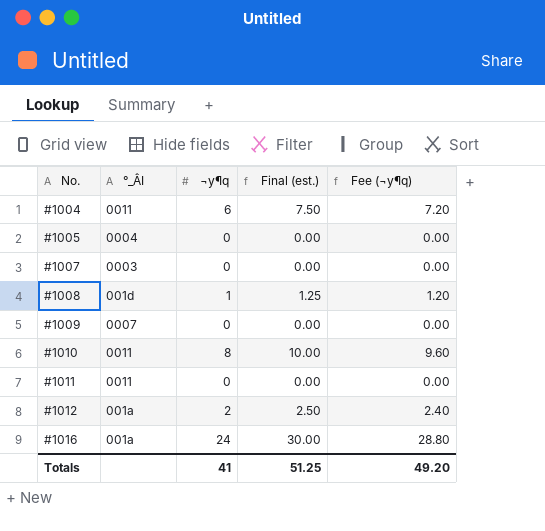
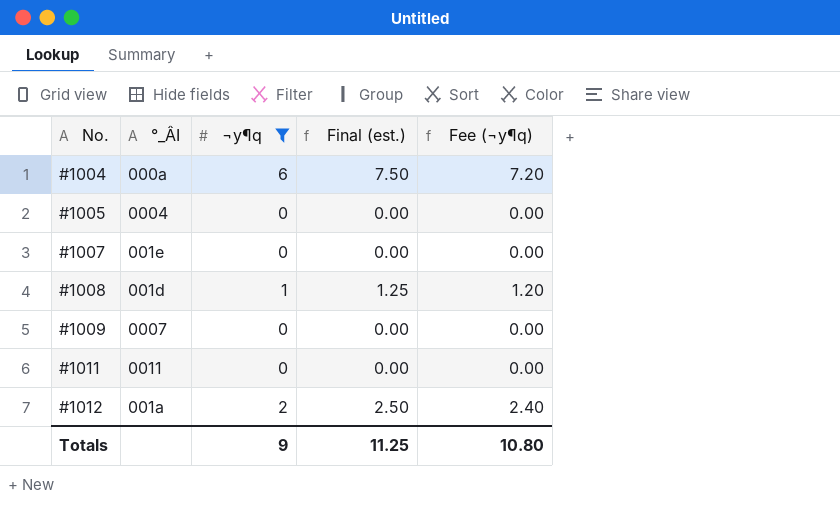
filter: none -> ¬y¶q <= 6
#1004 | °_ÂI: 0011 -> 000a
#1007 | °_ÂI: 0003 -> 001e
Totals | ¬y¶q: 41 -> 9
Totals | Final (est.): 51.25 -> 11.25
Totals | Fee (¬y¶q): 49.20 -> 10.80

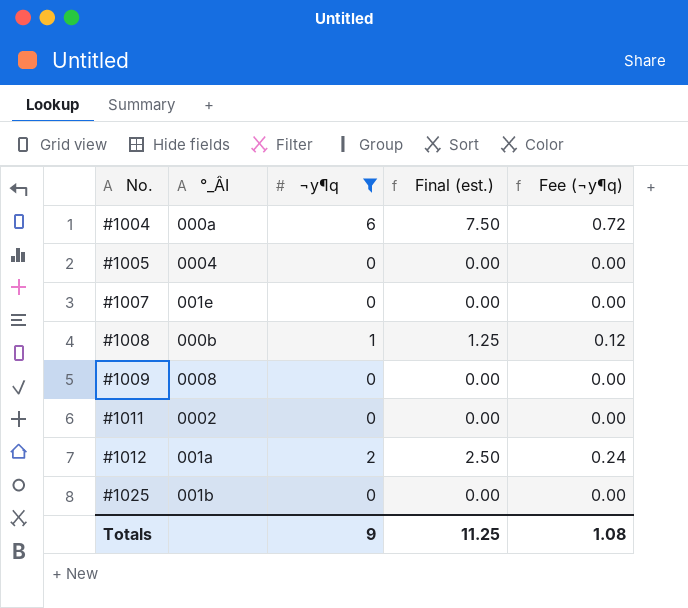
column Fee (¬y¶q) | formula: [¬y¶q] * 1.2 -> [¬y¶q] * 0.12
#1008 | °_ÂI: 001d -> 000b
#1009 | °_ÂI: 0007 -> 0008
#1011 | °_ÂI: 0011 -> 0002
row #1025: none -> 001b | 0 | 0.00 | 0.00
Totals | Fee (¬y¶q): 10.80 -> 1.08

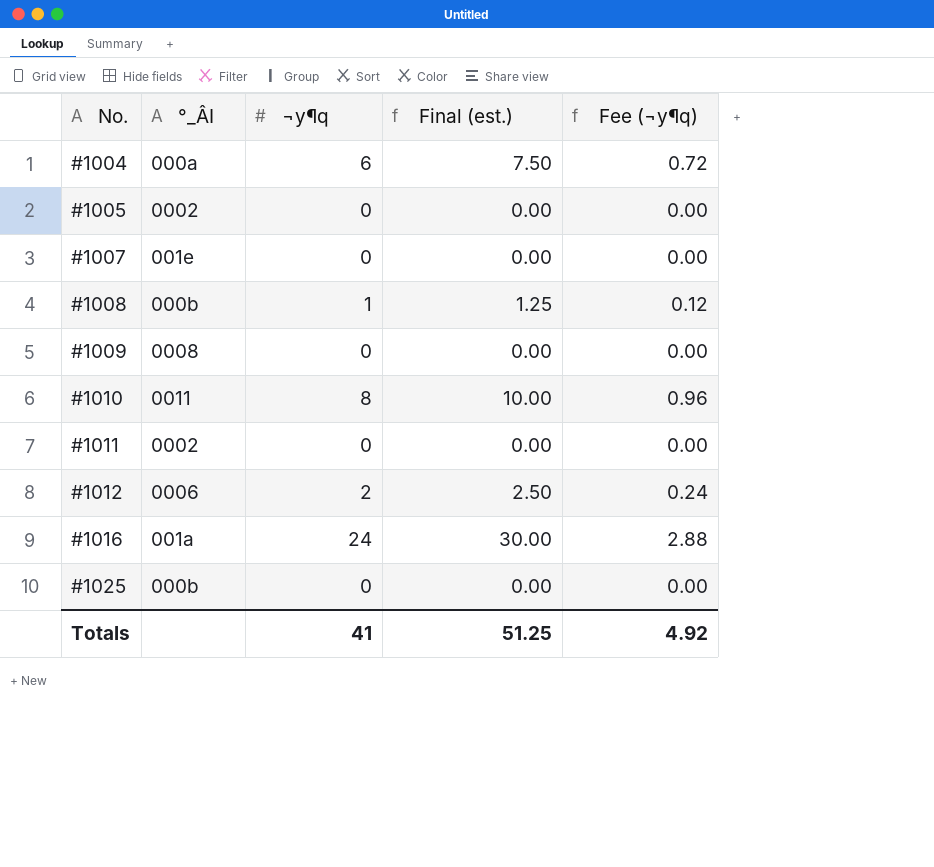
filter: ¬y¶q <= 6 -> none
#1005 | °_ÂI: 0004 -> 0002
#1012 | °_ÂI: 001a -> 0006
#1025 | °_ÂI: 001b -> 000b
Totals | ¬y¶q: 9 -> 41
Totals | Final (est.): 11.25 -> 51.25
Totals | Fee (¬y¶q): 1.08 -> 4.92

